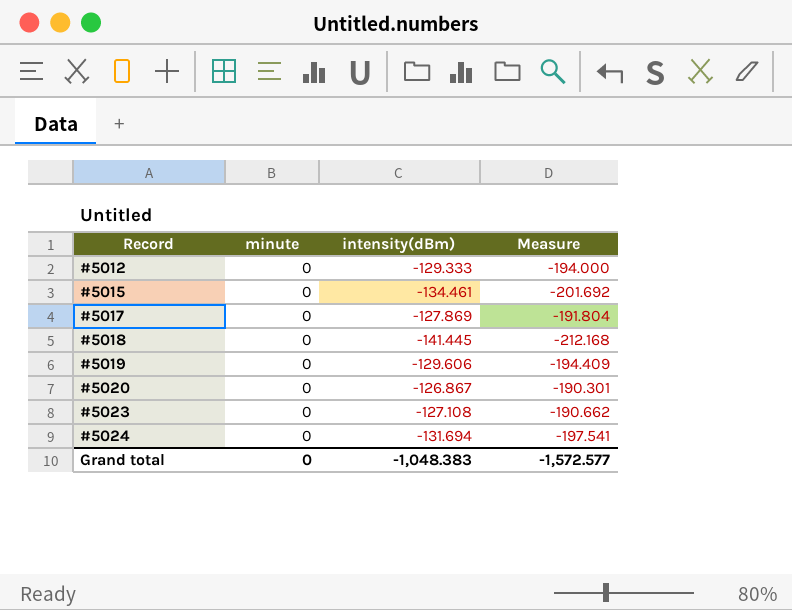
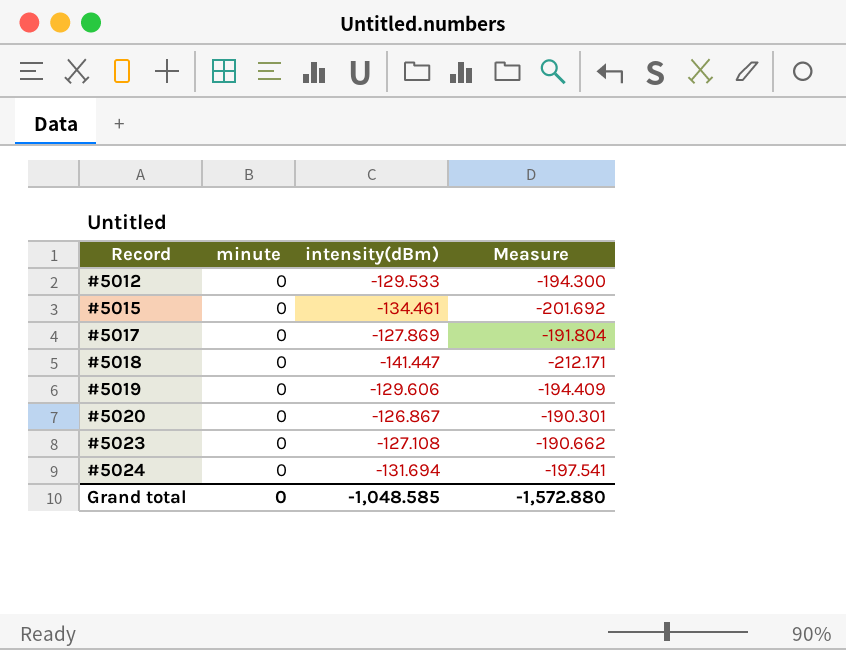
#5012 | intensity(dBm): -129.333 -> -129.533
#5012 | Measure: -194.000 -> -194.300
#5018 | intensity(dBm): -141.445 -> -141.447
#5018 | Measure: -212.168 -> -212.171
Grand total | intensity(dBm): -1,048.383 -> -1,048.585
Grand total | Measure: -1,572.577 -> -1,572.880

